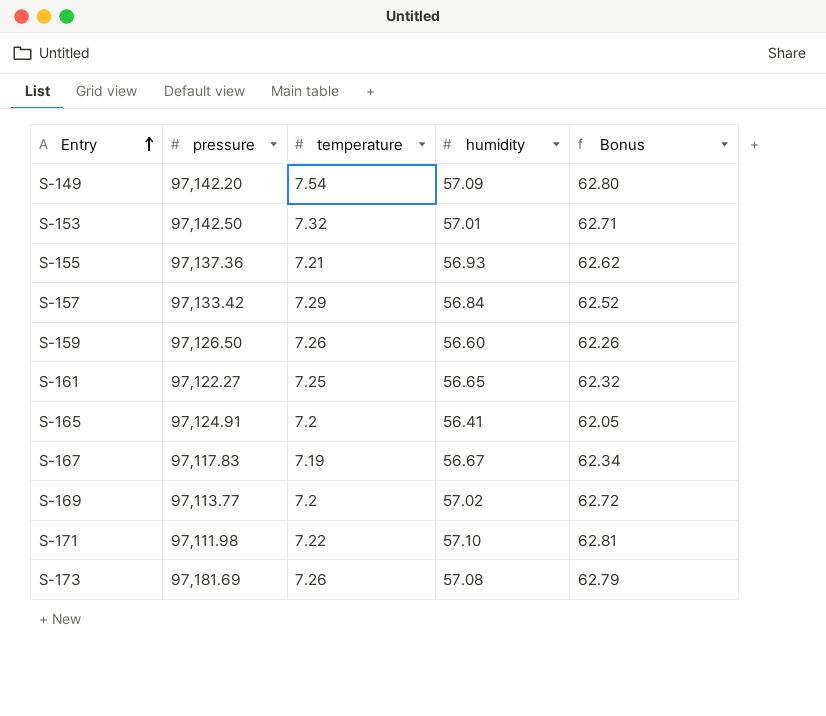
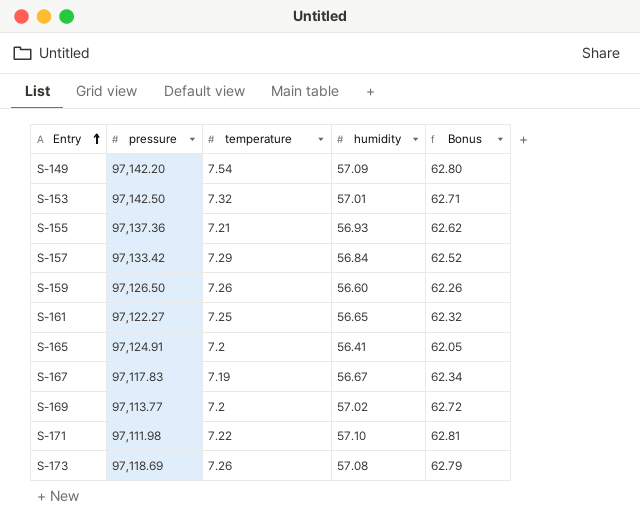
S-173 | pressure: 97,181.69 -> 97,118.69

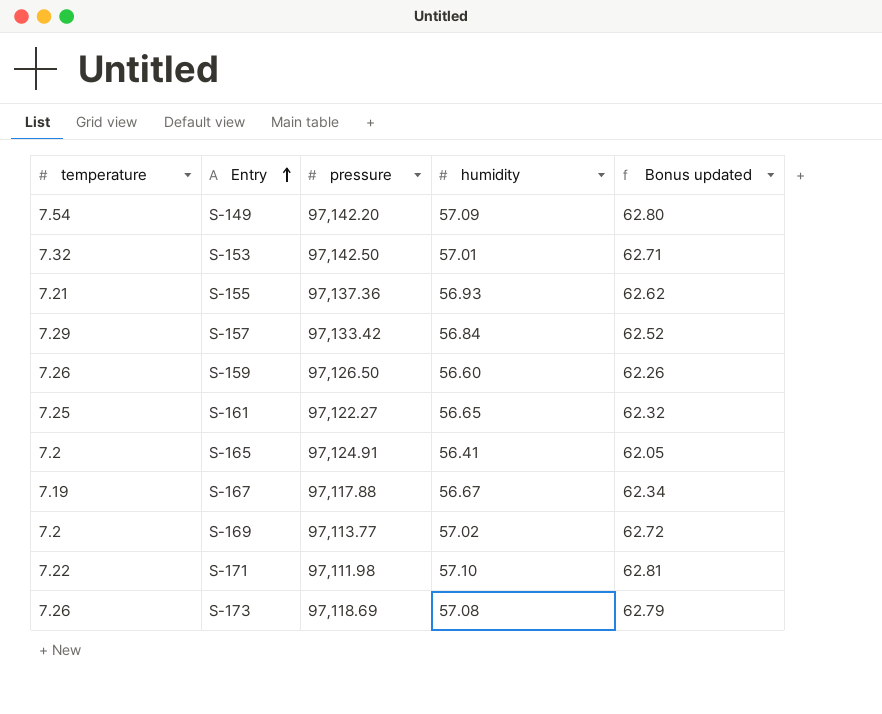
column temperature | position: 3 -> 1
column name: Bonus -> Bonus updated
S-167 | pressure: 97,117.83 -> 97,117.88

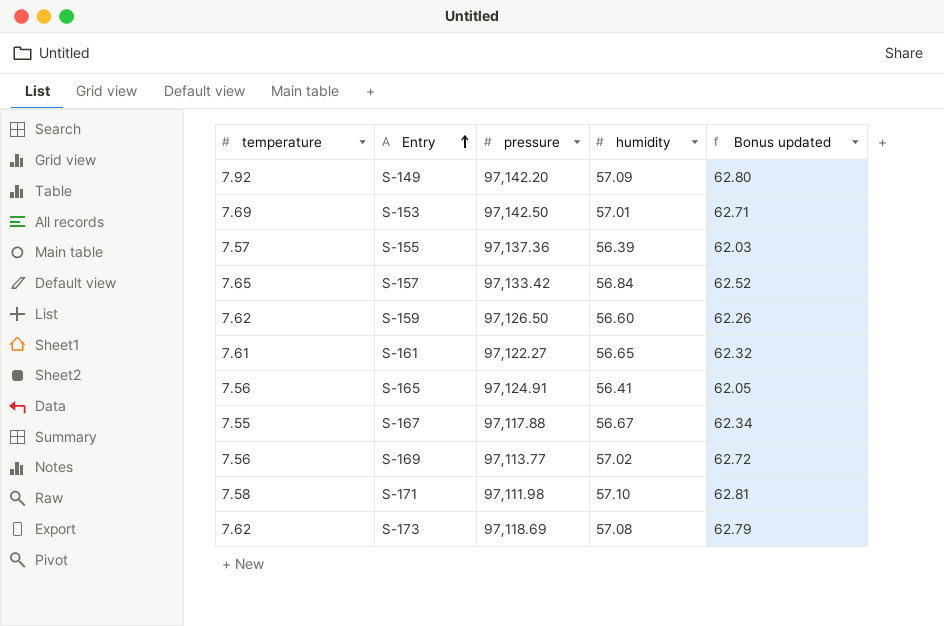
S-149 | temperature: 7.54 -> 7.92
S-153 | temperature: 7.32 -> 7.69
S-155 | temperature: 7.21 -> 7.57
S-155 | humidity: 56.93 -> 56.39
S-155 | Bonus updated: 62.62 -> 62.03
S-157 | temperature: 7.29 -> 7.65
S-159 | temperature: 7.26 -> 7.62
S-161 | temperature: 7.25 -> 7.61
S-165 | temperature: 7.2 -> 7.56
S-167 | temperature: 7.19 -> 7.55
S-169 | temperature: 7.2 -> 7.56
S-171 | temperature: 7.22 -> 7.58
S-173 | temperature: 7.26 -> 7.62

